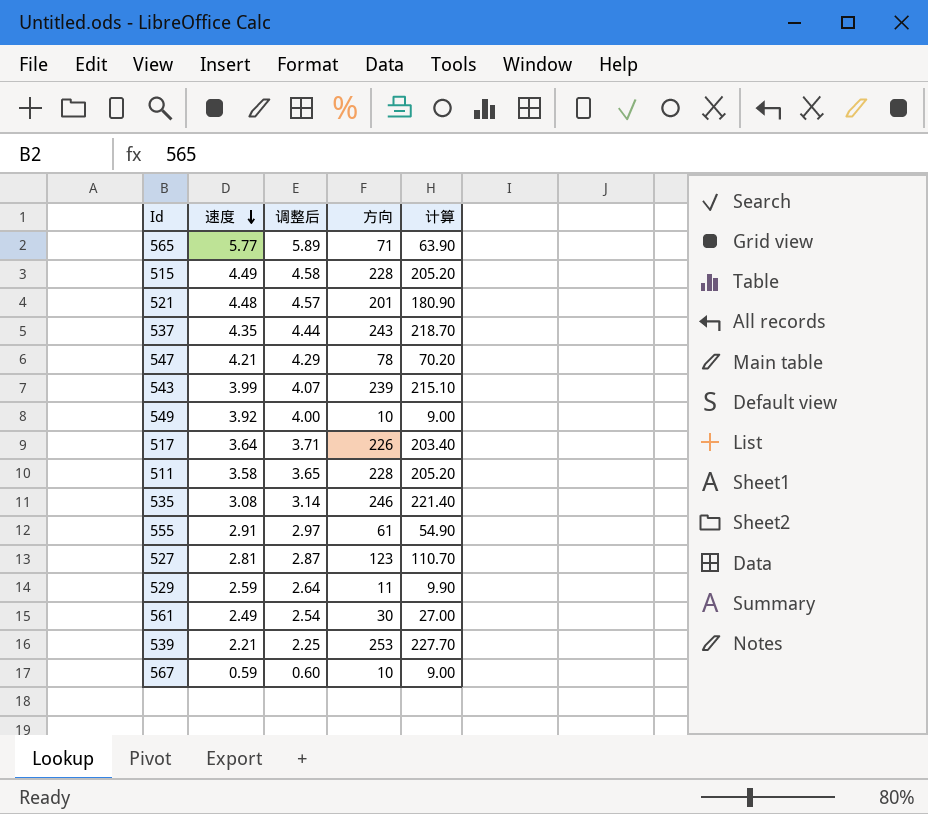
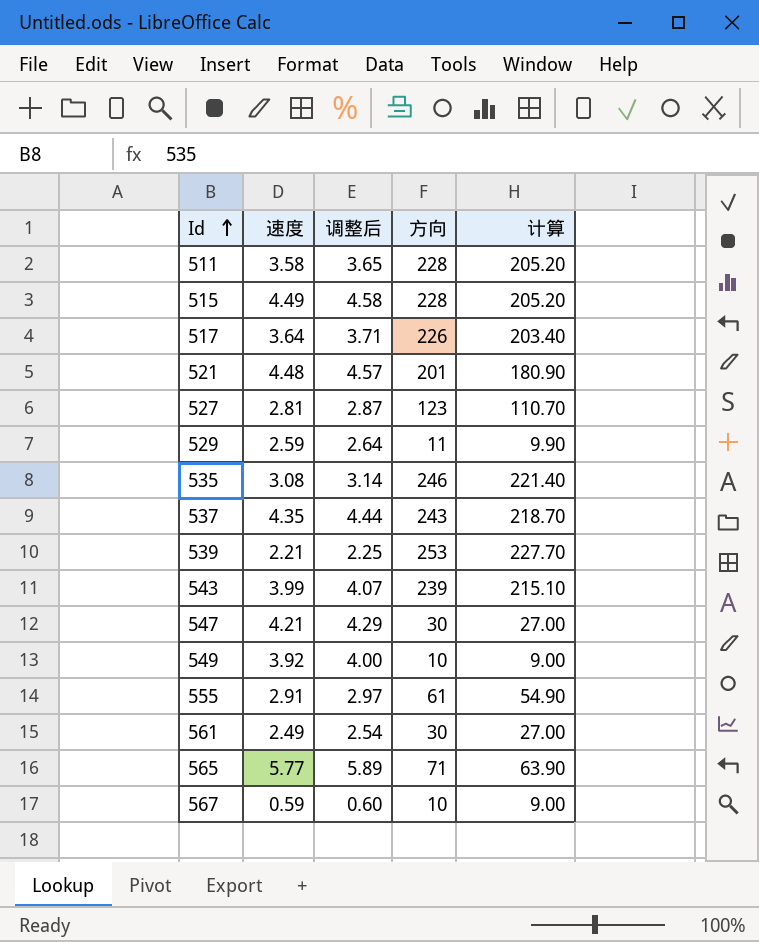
row order: 速度 descending -> Id ascending
547 | 方向: 78 -> 30
547 | 计算: 70.20 -> 27.00

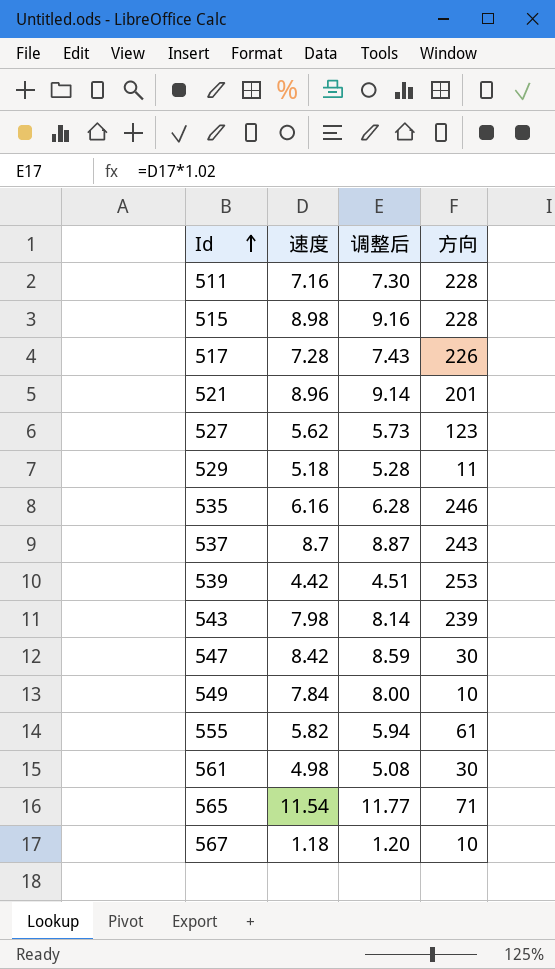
column 计算 | formula: [方向] * 0.9 -> none
511 | 速度: 3.58 -> 7.16
511 | 调整后: 3.65 -> 7.30
515 | 速度: 4.49 -> 8.98
515 | 调整后: 4.58 -> 9.16
517 | 速度: 3.64 -> 7.28
517 | 调整后: 3.71 -> 7.43
521 | 速度: 4.48 -> 8.96
521 | 调整后: 4.57 -> 9.14
527 | 速度: 2.81 -> 5.62
527 | 调整后: 2.87 -> 5.73
529 | 速度: 2.59 -> 5.18
529 | 调整后: 2.64 -> 5.28
535 | 速度: 3.08 -> 6.16
535 | 调整后: 3.14 -> 6.28
537 | 速度: 4.35 -> 8.7
537 | 调整后: 4.44 -> 8.87
539 | 速度: 2.21 -> 4.42
539 | 调整后: 2.25 -> 4.51
543 | 速度: 3.99 -> 7.98
543 | 调整后: 4.07 -> 8.14
547 | 速度: 4.21 -> 8.42
547 | 调整后: 4.29 -> 8.59
549 | 速度: 3.92 -> 7.84
549 | 调整后: 4.00 -> 8.00
555 | 速度: 2.91 -> 5.82
555 | 调整后: 2.97 -> 5.94
561 | 速度: 2.49 -> 4.98
561 | 调整后: 2.54 -> 5.08
565 | 速度: 5.77 -> 11.54
565 | 调整后: 5.89 -> 11.77
567 | 速度: 0.59 -> 1.18
567 | 调整后: 0.60 -> 1.20

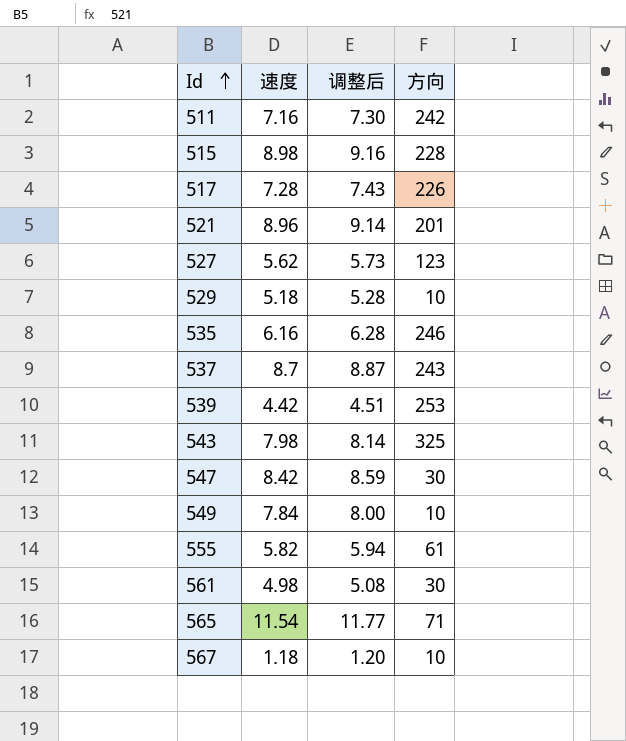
511 | 方向: 228 -> 242
529 | 方向: 11 -> 10
543 | 方向: 239 -> 325

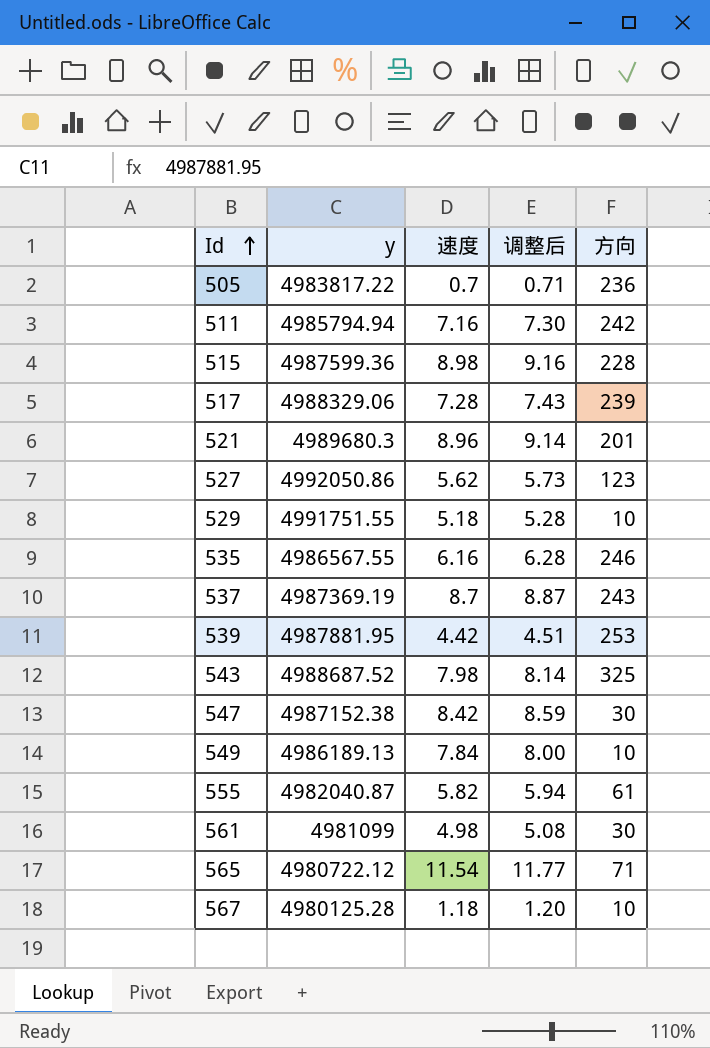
column y | position: none -> 2
row 505: none -> 4983817.22 | 0.7 | 0.71 | 236
517 | 方向: 226 -> 239

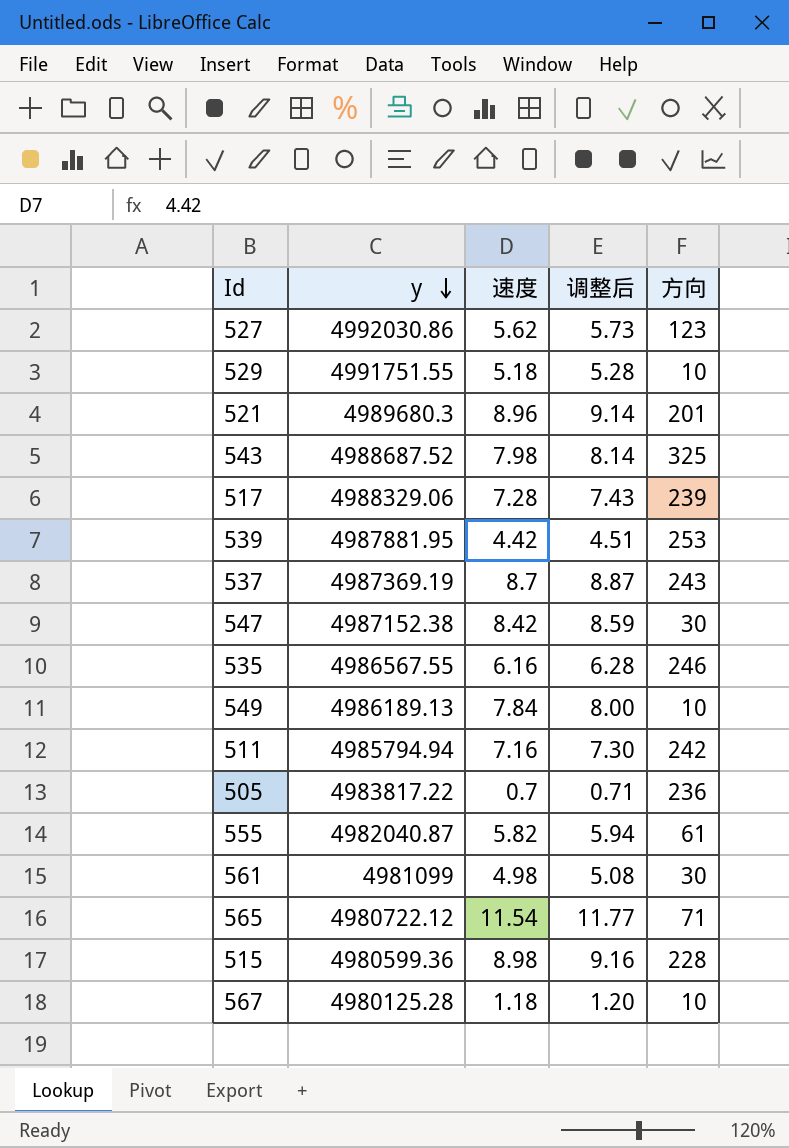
row order: Id ascending -> y descending
527 | y: 4992050.86 -> 4992030.86
515 | y: 4987599.36 -> 4980599.36

